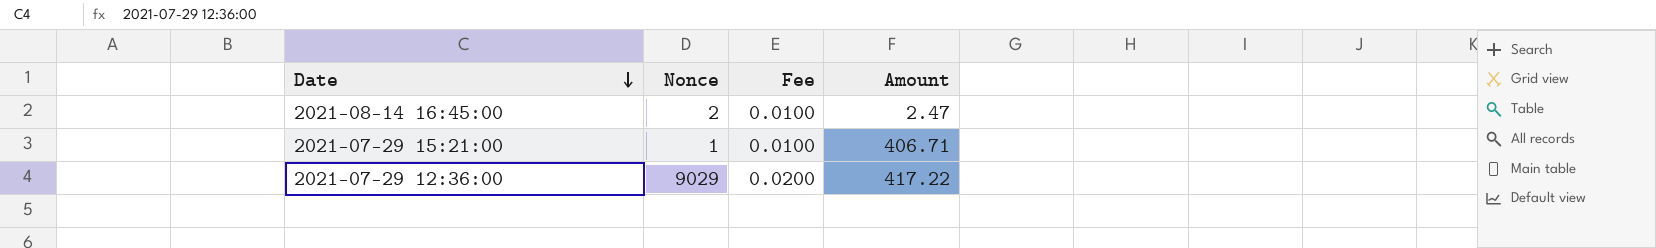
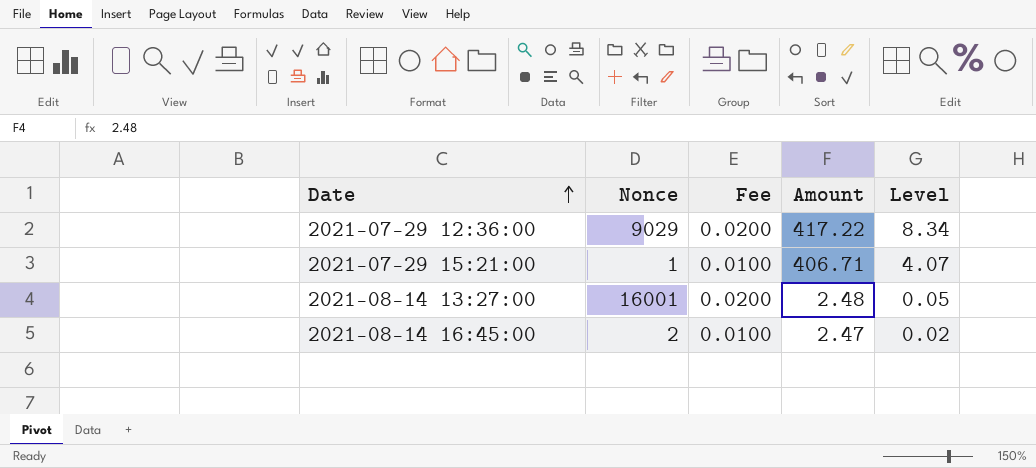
row order: Date descending -> Date ascending
column Level | formula: none -> [Fee] * [Amount]
row 2021-08-14 13:27:00: none -> 16001 | 0.0200 | 2.48 | 0.05

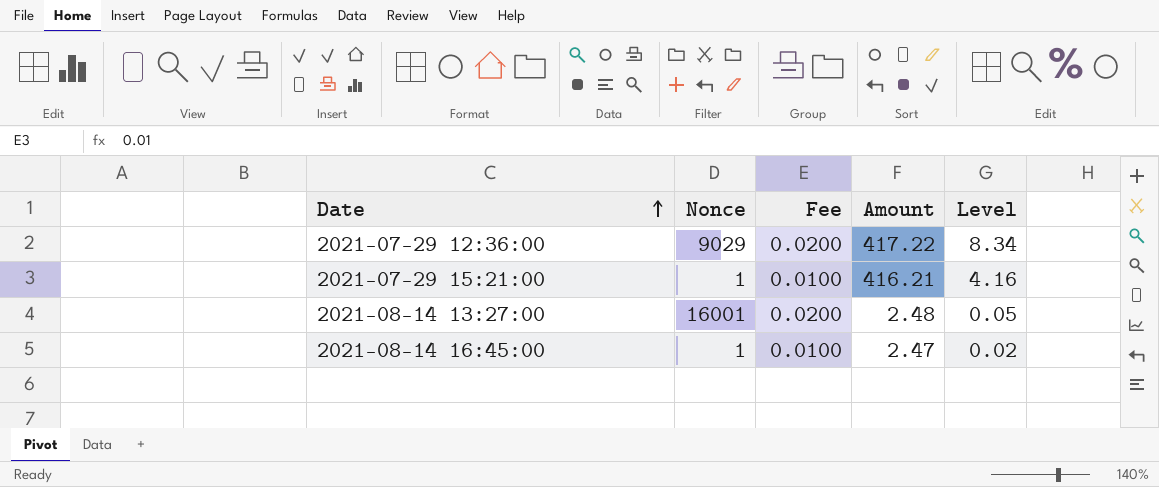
2021-07-29 15:21:00 | Amount: 406.71 -> 416.21
2021-07-29 15:21:00 | Level: 4.07 -> 4.16
2021-08-14 16:45:00 | Nonce: 2 -> 1

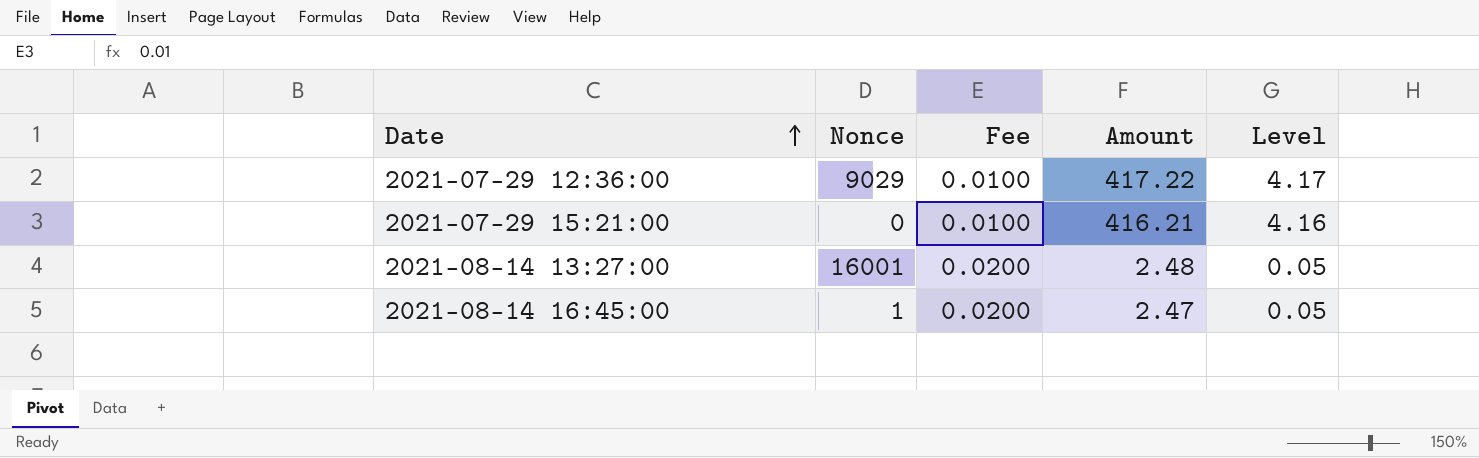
2021-07-29 12:36:00 | Fee: 0.0200 -> 0.0100
2021-07-29 12:36:00 | Level: 8.34 -> 4.17
2021-07-29 15:21:00 | Nonce: 1 -> 0
2021-08-14 16:45:00 | Fee: 0.0100 -> 0.0200
2021-08-14 16:45:00 | Level: 0.02 -> 0.05

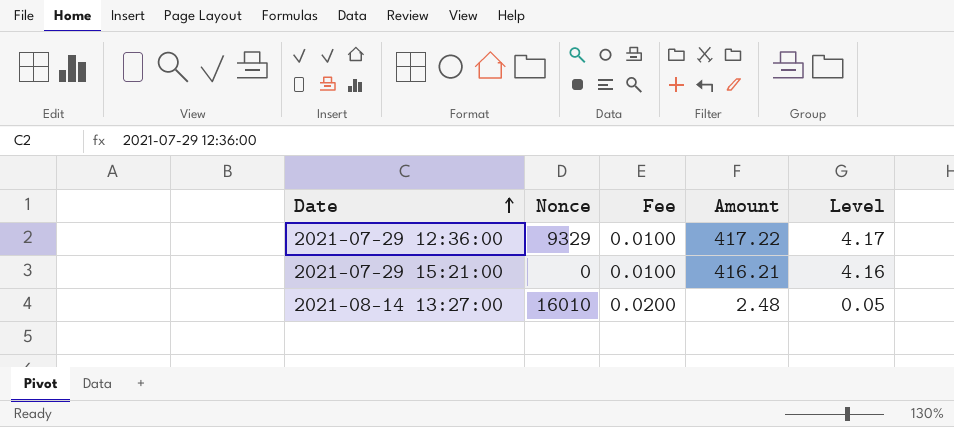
row 2021-08-14 16:45:00: 1 | 0.0200 | 2.47 | 0.05 -> none
2021-07-29 12:36:00 | Nonce: 9029 -> 9329
2021-08-14 13:27:00 | Nonce: 16001 -> 16010

